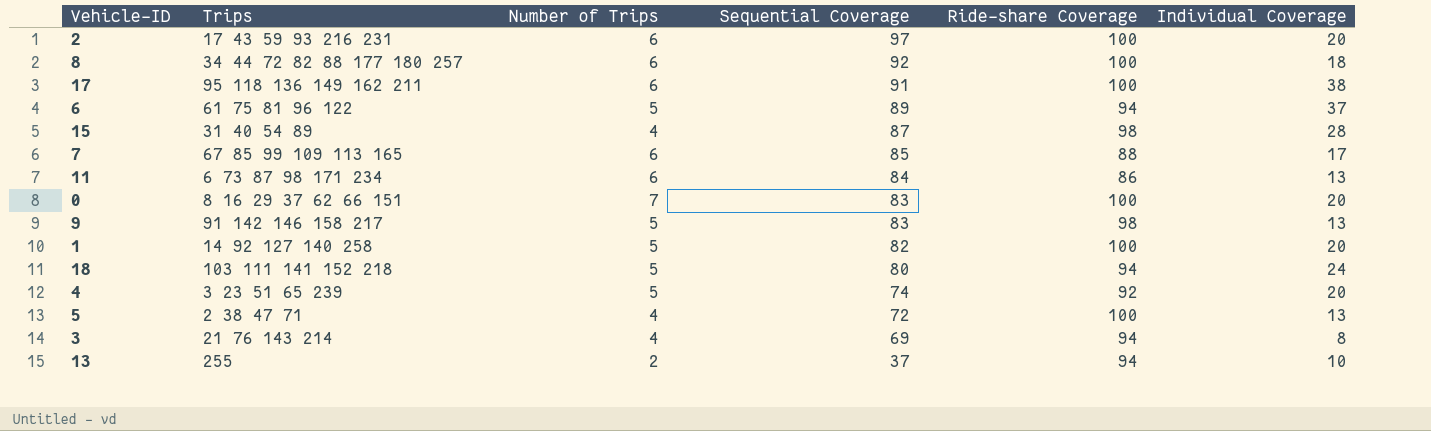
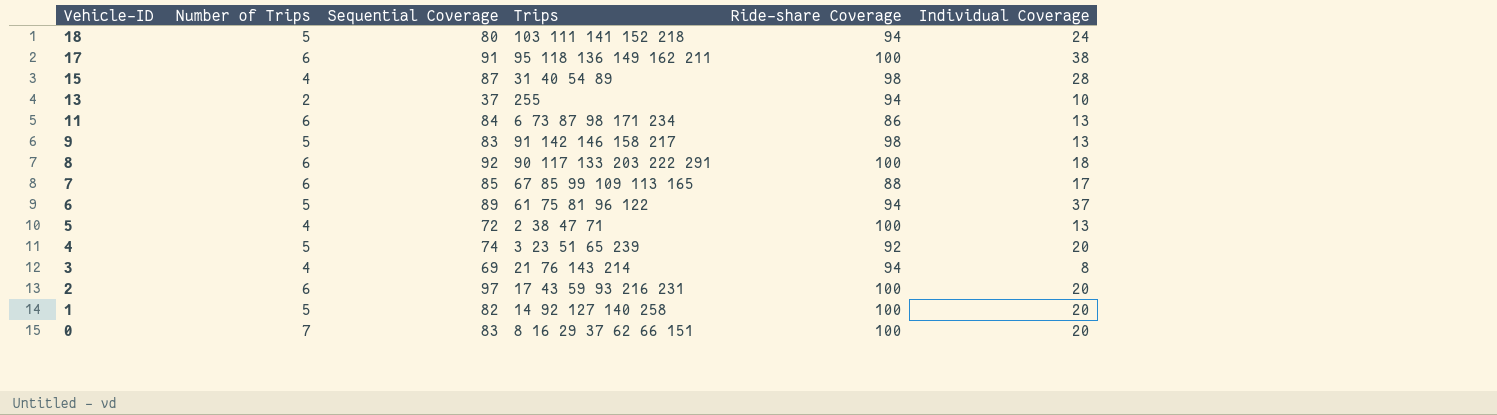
row order: Sequential Coverage descending -> Vehicle-ID descending
column Trips | position: 2 -> 4
8 | Trips: 34 44 72 82 88 177 180 257 -> 90 117 133 203 222 291

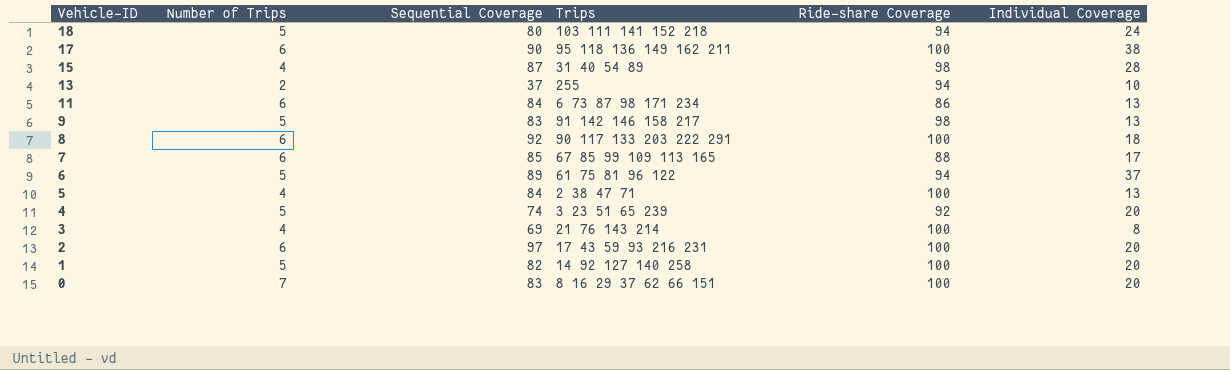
17 | Sequential Coverage: 91 -> 90
5 | Sequential Coverage: 72 -> 84
3 | Ride-share Coverage: 94 -> 100

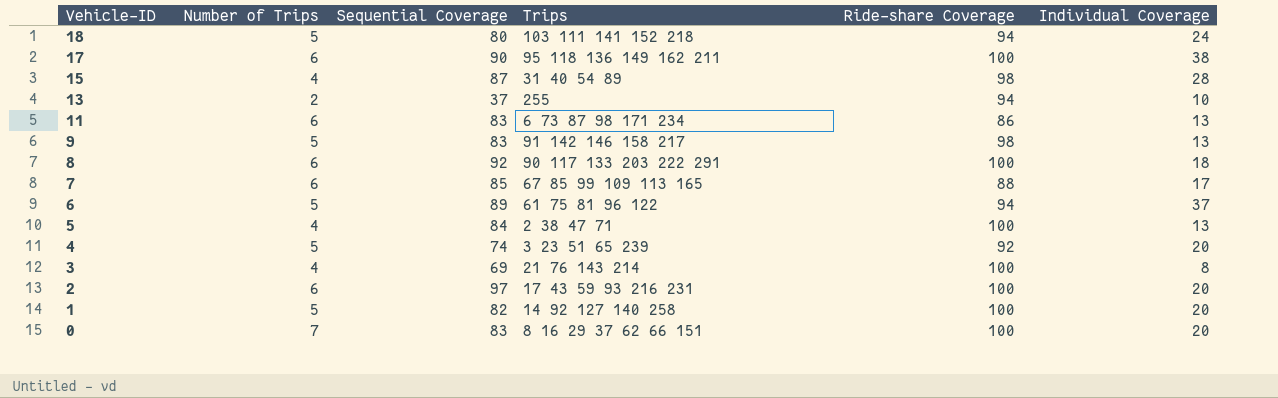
11 | Sequential Coverage: 84 -> 83

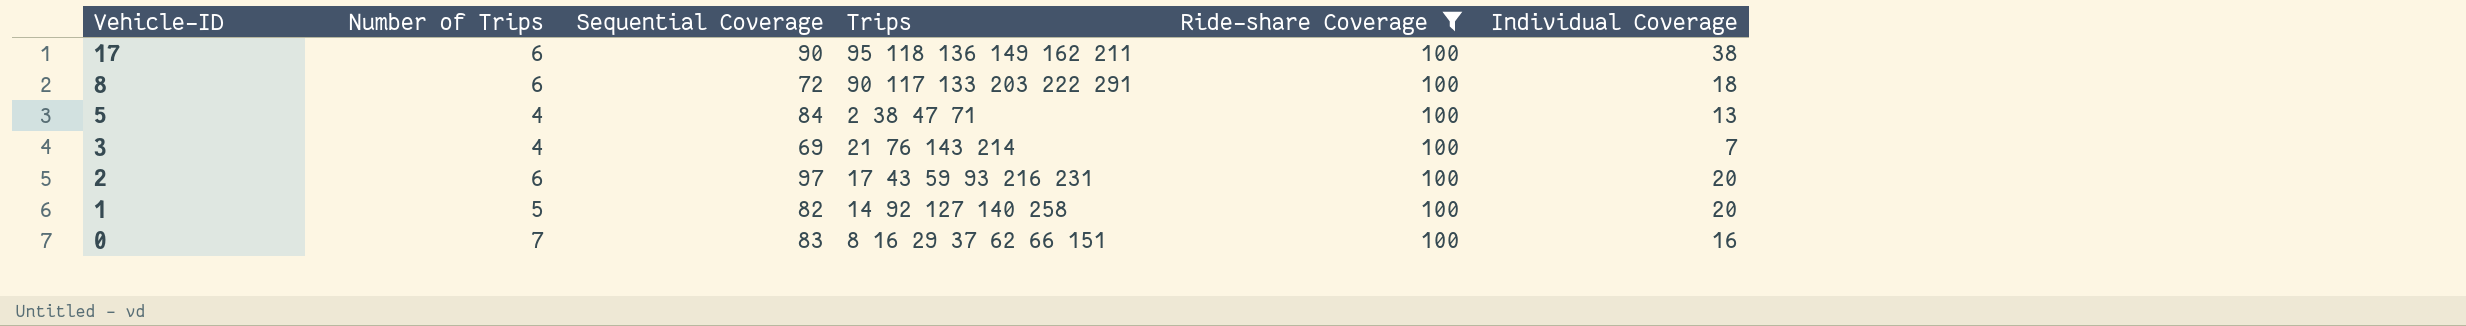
filter: none -> Ride-share Coverage = 100
8 | Sequential Coverage: 92 -> 72
3 | Individual Coverage: 8 -> 7
0 | Individual Coverage: 20 -> 16

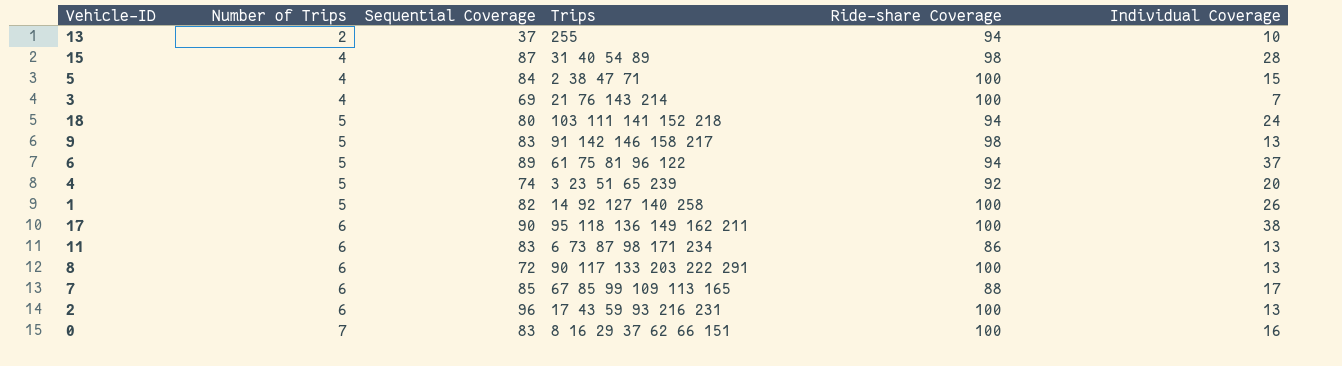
filter: Ride-share Coverage = 100 -> none
row order: Vehicle-ID descending -> Number of Trips ascending
5 | Individual Coverage: 13 -> 15
1 | Individual Coverage: 20 -> 26
8 | Individual Coverage: 18 -> 13
2 | Sequential Coverage: 97 -> 96
2 | Individual Coverage: 20 -> 13

